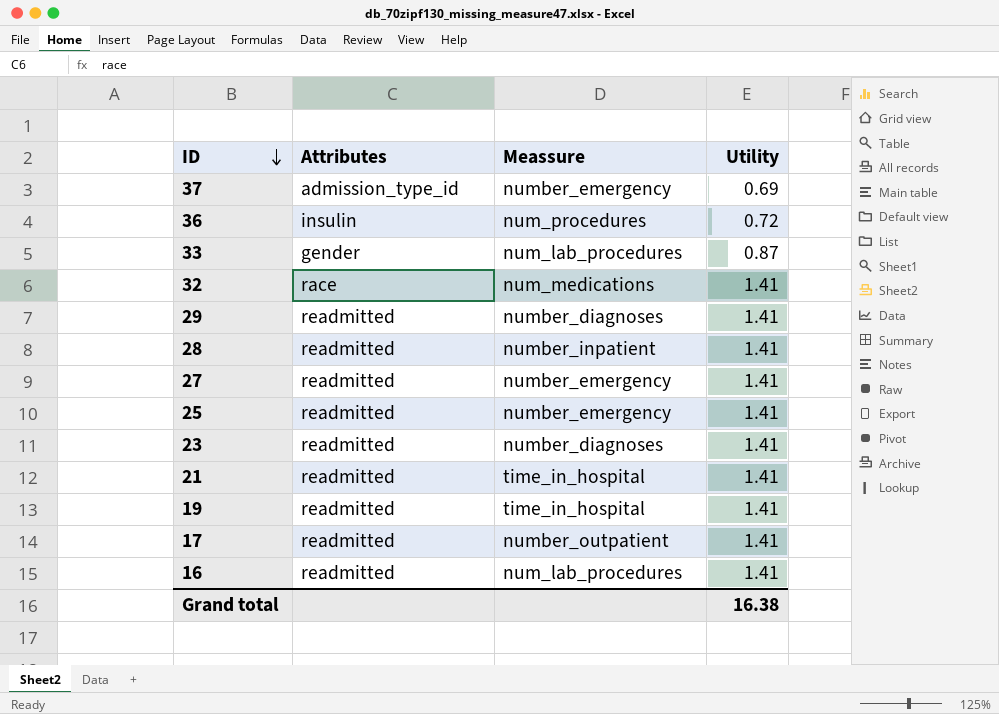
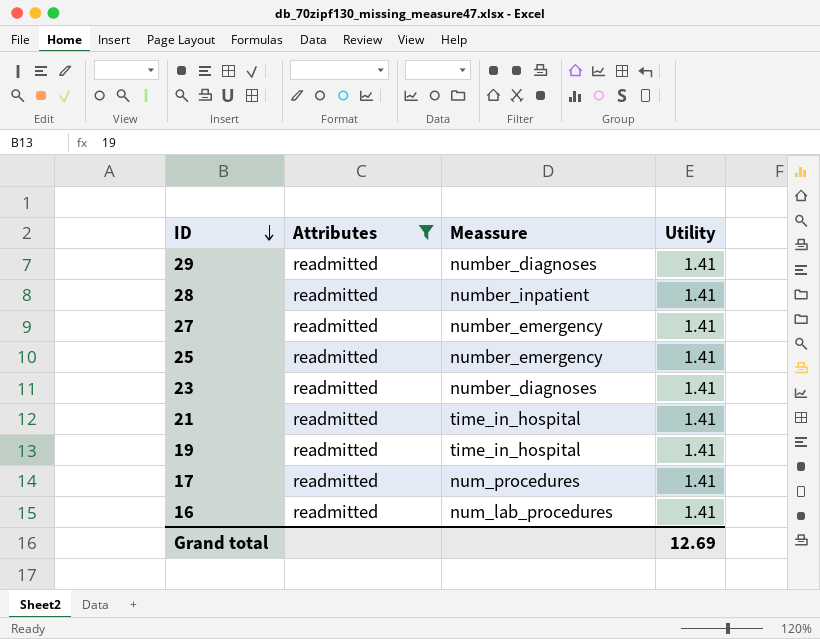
filter: none -> Attributes = readmitted
17 | Meassure: number_outpatient -> num_procedures
Grand total | Utility: 16.38 -> 12.69

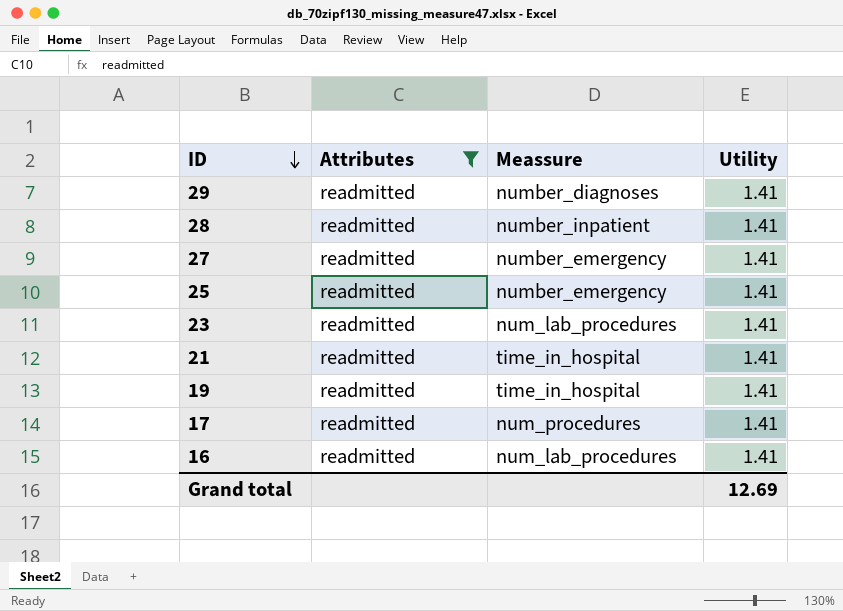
23 | Meassure: number_diagnoses -> num_lab_procedures

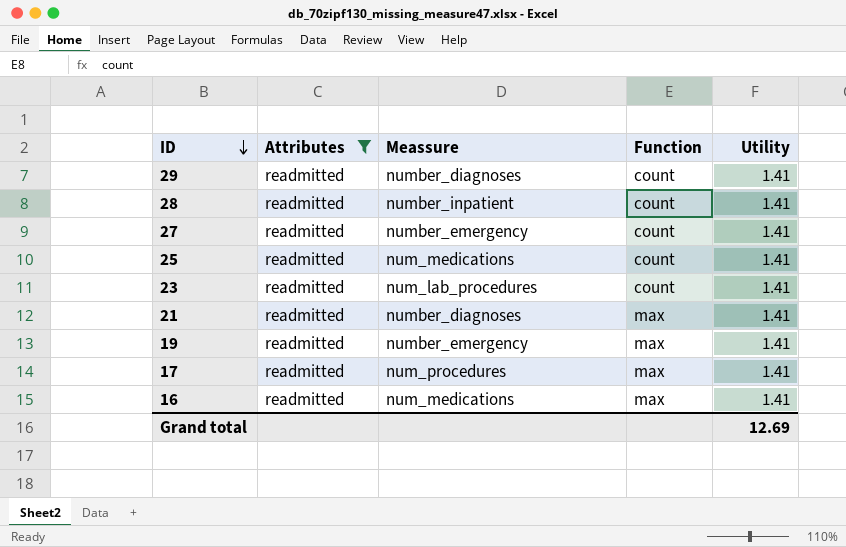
column Function | position: none -> 4
25 | Meassure: number_emergency -> num_medications
21 | Meassure: time_in_hospital -> number_diagnoses
19 | Meassure: time_in_hospital -> number_emergency
16 | Meassure: num_lab_procedures -> num_medications

